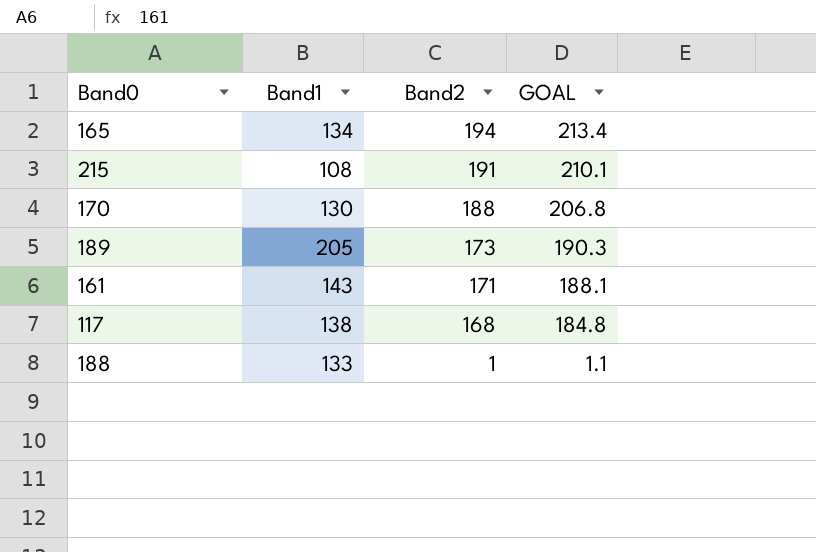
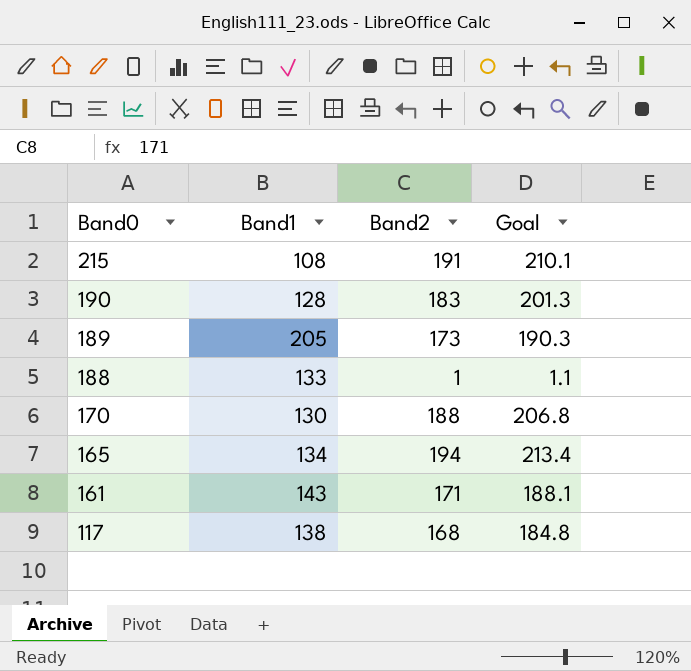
row order: Band2 descending -> Band0 descending
column name: GOAL -> Goal
row 190: none -> 128 | 183 | 201.3

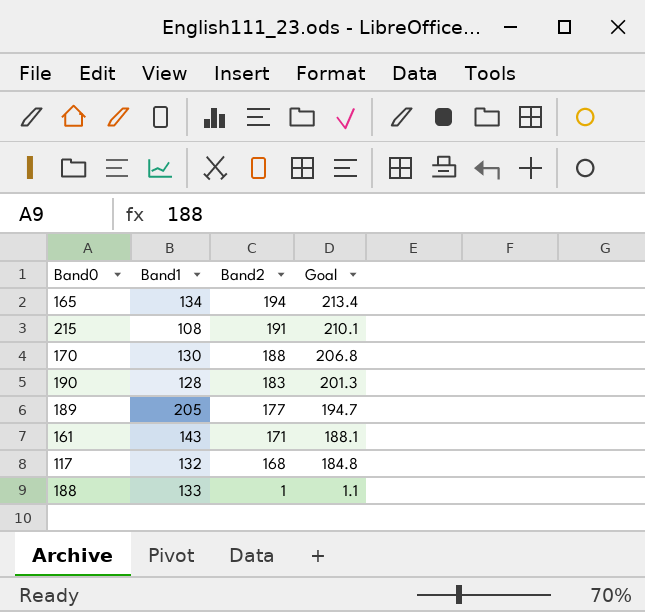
row order: Band0 descending -> Band2 descending
189 | Band2: 173 -> 177
189 | Goal: 190.3 -> 194.7
117 | Band1: 138 -> 132

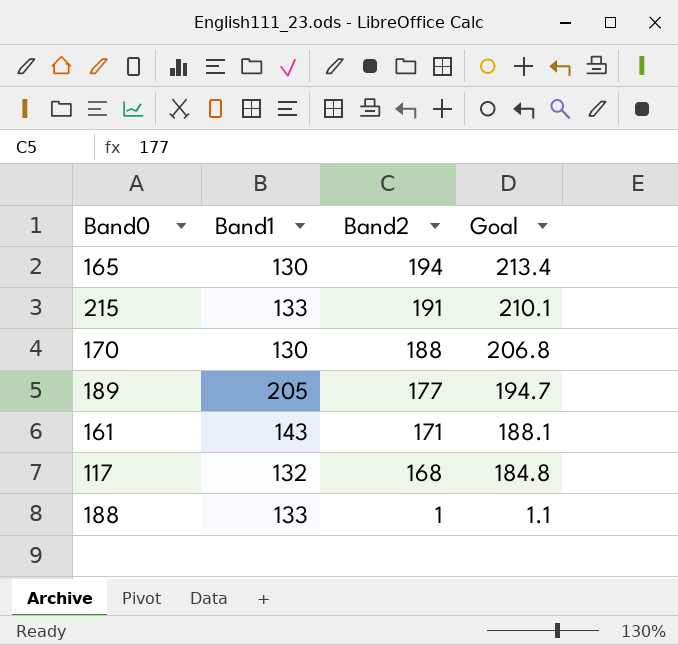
row 190: 128 | 183 | 201.3 -> none
165 | Band1: 134 -> 130
215 | Band1: 108 -> 133

